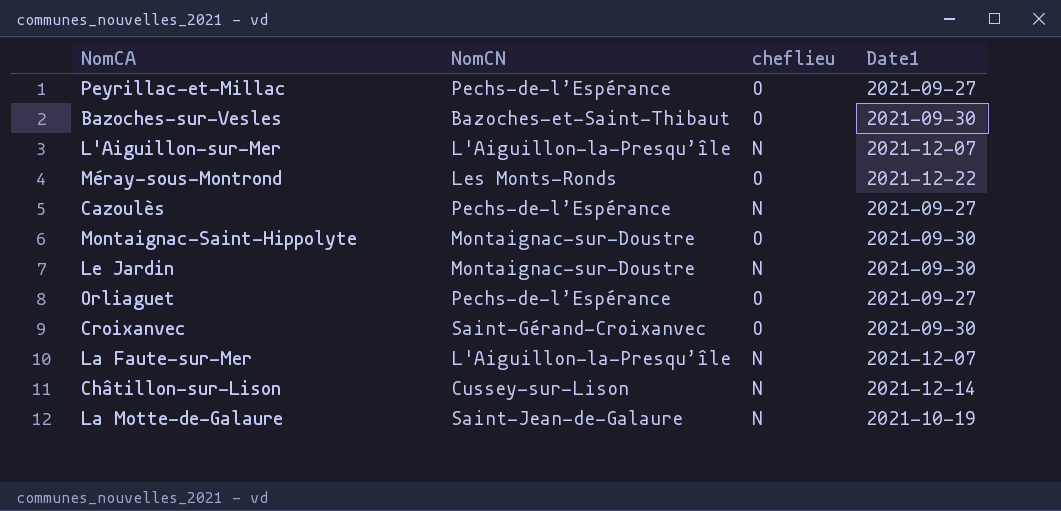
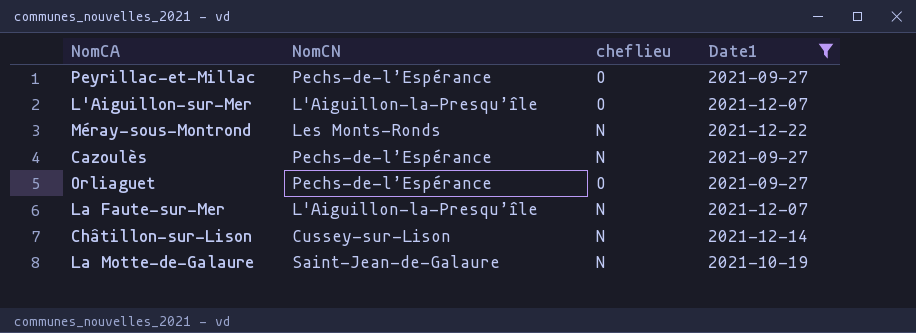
filter: none -> Date1 != 2021-09-30
L'Aiguillon-sur-Mer | cheflieu: N -> O
Méray-sous-Montrond | cheflieu: O -> N

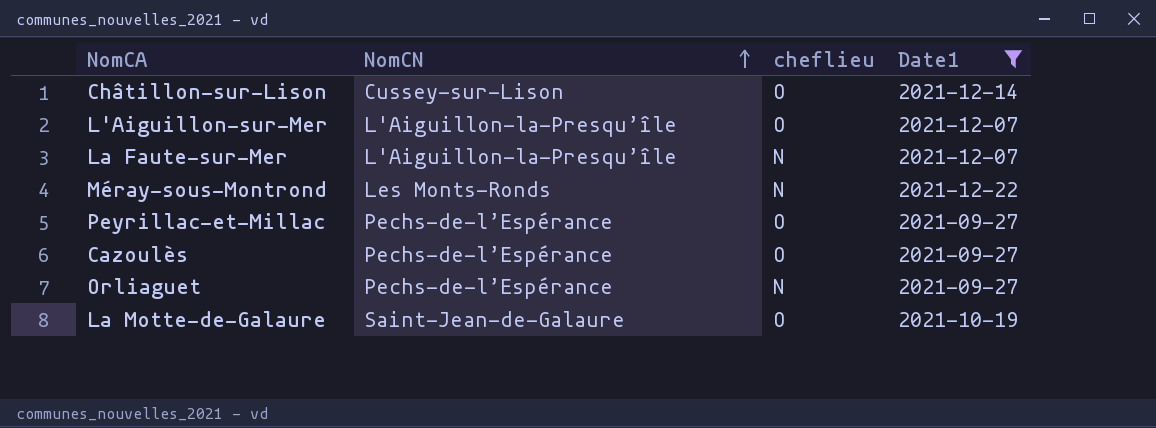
row order: none -> NomCN ascending
Châtillon-sur-Lison | cheflieu: N -> O
Cazoulès | cheflieu: N -> O
Orliaguet | cheflieu: O -> N
La Motte-de-Galaure | cheflieu: N -> O

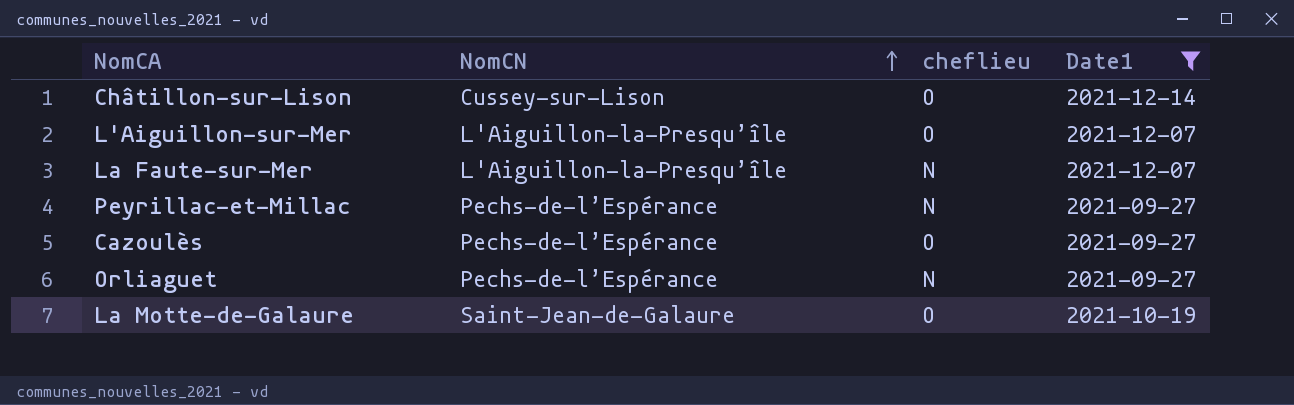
row Méray-sous-Montrond: Les Monts-Ronds | N | 2021-12-22 -> none
Peyrillac-et-Millac | cheflieu: O -> N

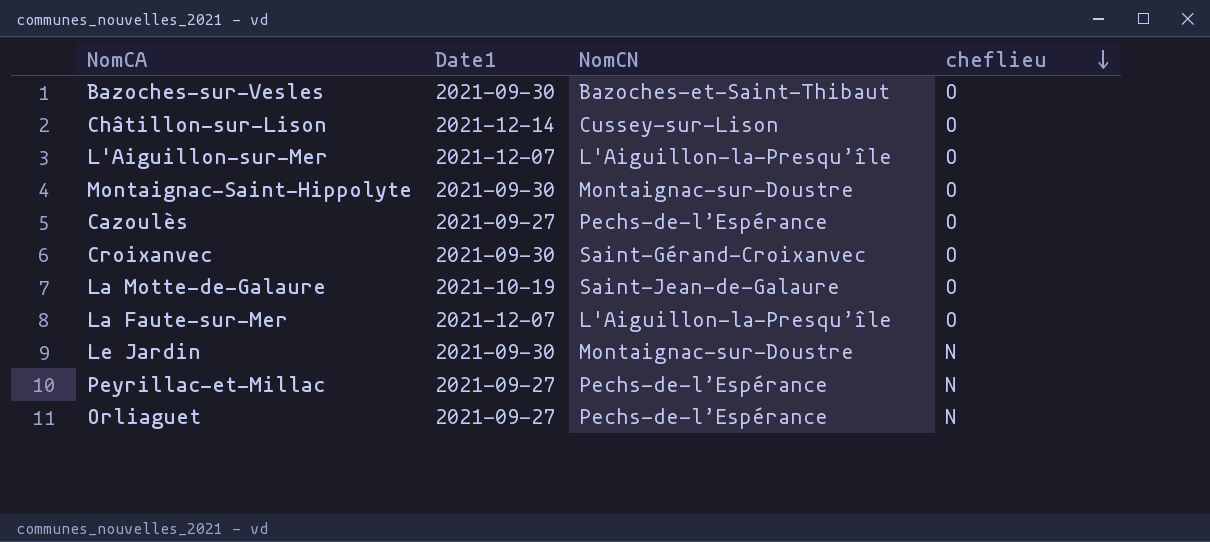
filter: Date1 != 2021-09-30 -> none
row order: NomCN ascending -> cheflieu descending
column Date1 | position: 4 -> 2
La Faute-sur-Mer | cheflieu: N -> O

